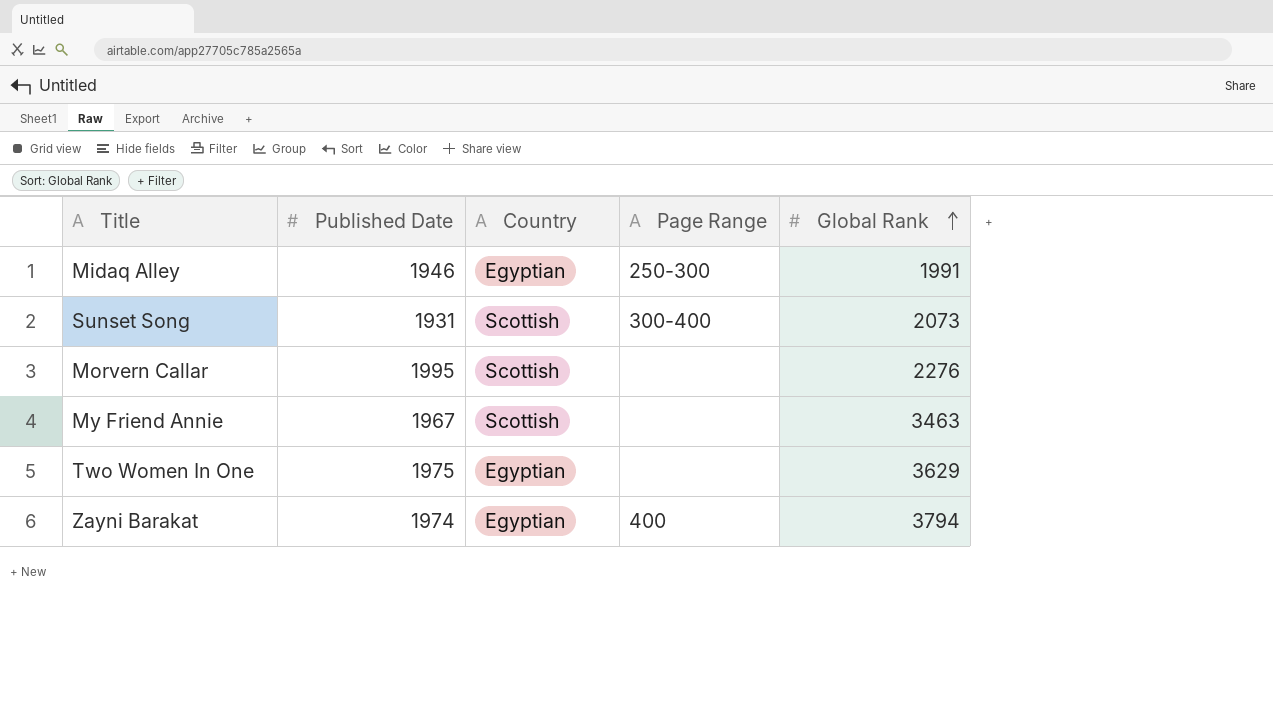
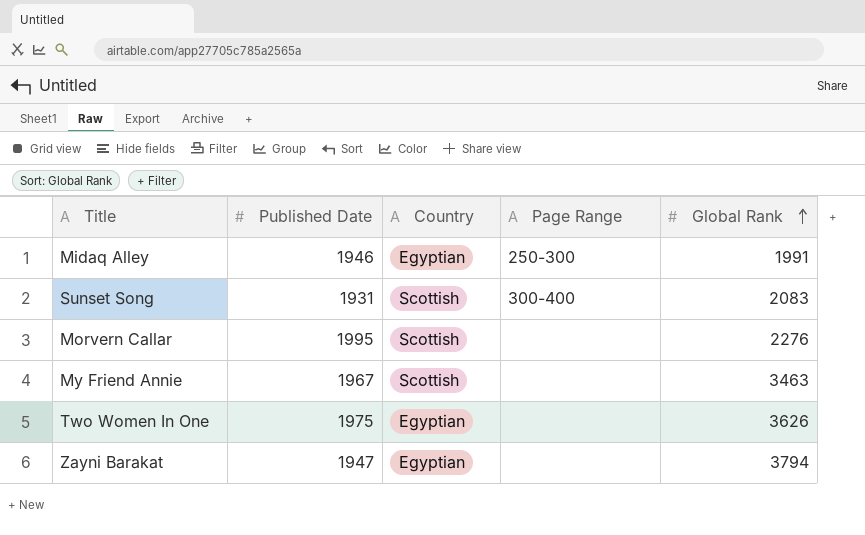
Sunset Song | Global Rank: 2073 -> 2083
Two Women In One | Global Rank: 3629 -> 3626
Zayni Barakat | Published Date: 1974 -> 1947
Zayni Barakat | Page Range: 400 -> none

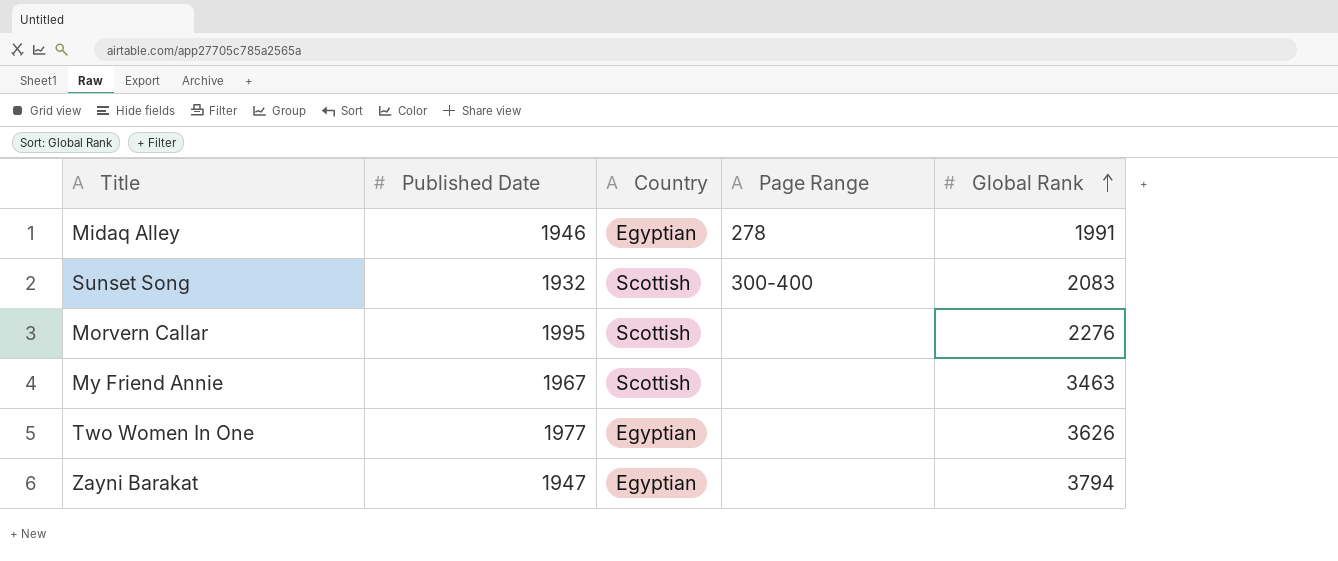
Midaq Alley | Page Range: 250-300 -> 278
Sunset Song | Published Date: 1931 -> 1932
Two Women In One | Published Date: 1975 -> 1977

